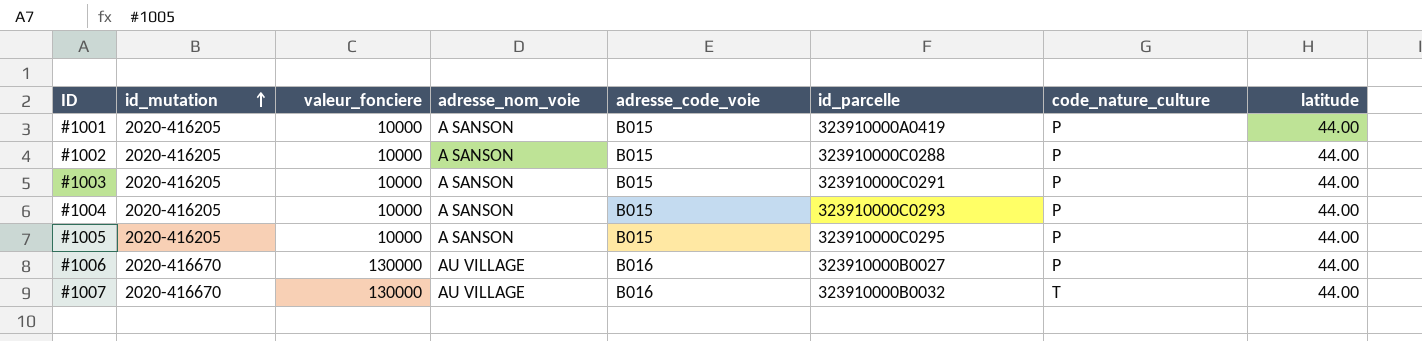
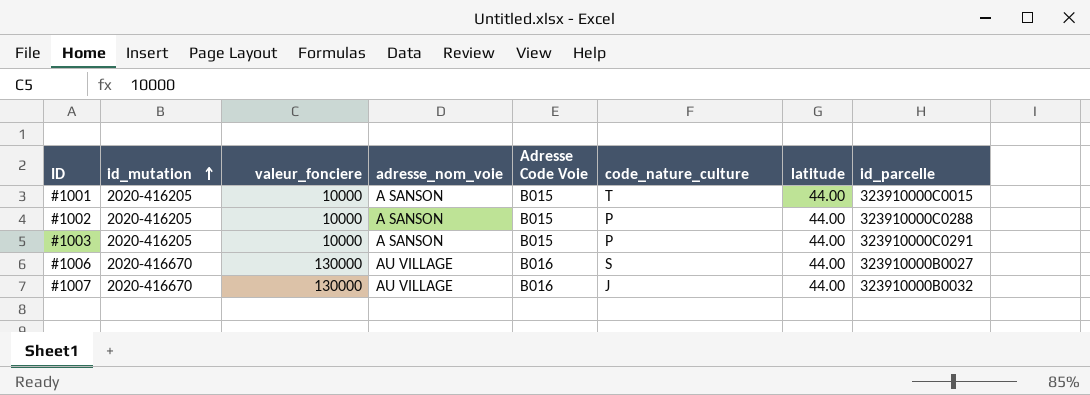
column name: adresse_code_voie -> Adresse Code Voie
column id_parcelle | position: 6 -> 8
row #1004: 2020-416205 | 10000 | A SANSON | B015 | 323910000C0293 | P | 44.00 -> none
row #1005: 2020-416205 | 10000 | A SANSON | B015 | 323910000C0295 | P | 44.00 -> none
#1001 | code_nature_culture: P -> T
#1001 | id_parcelle: 323910000A0419 -> 323910000C0015
#1006 | code_nature_culture: P -> S
#1007 | code_nature_culture: T -> J

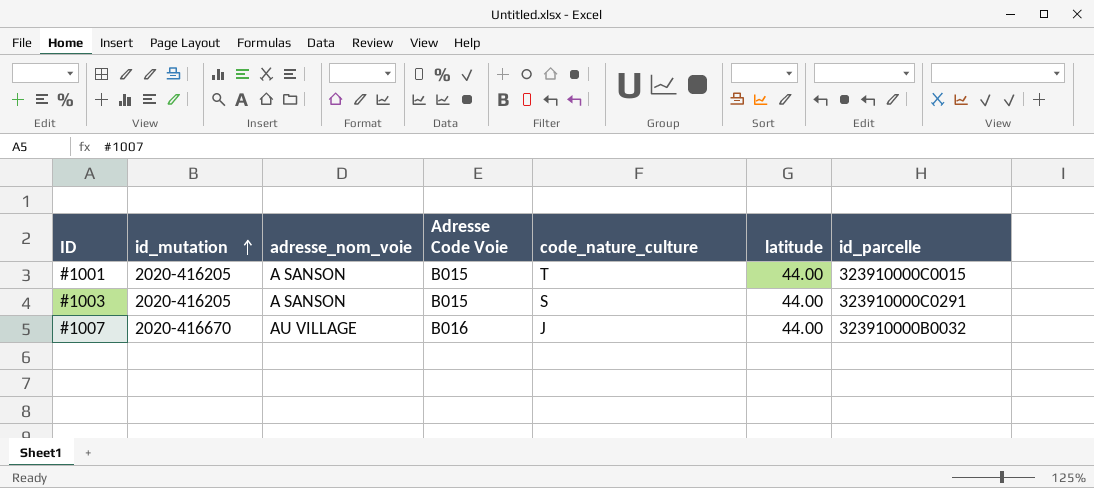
column valeur_fonciere | position: 3 -> none
row #1002: 2020-416205 | 10000 | A SANSON | B015 | P | 44.00 | 323910000C0288 -> none
row #1006: 2020-416670 | 130000 | AU VILLAGE | B016 | S | 44.00 | 323910000B0027 -> none
#1003 | code_nature_culture: P -> S

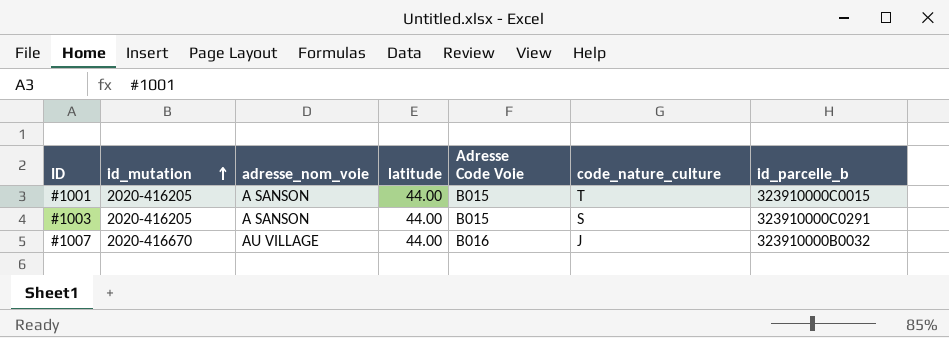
column latitude | position: 6 -> 4
column name: id_parcelle -> id_parcelle_b

